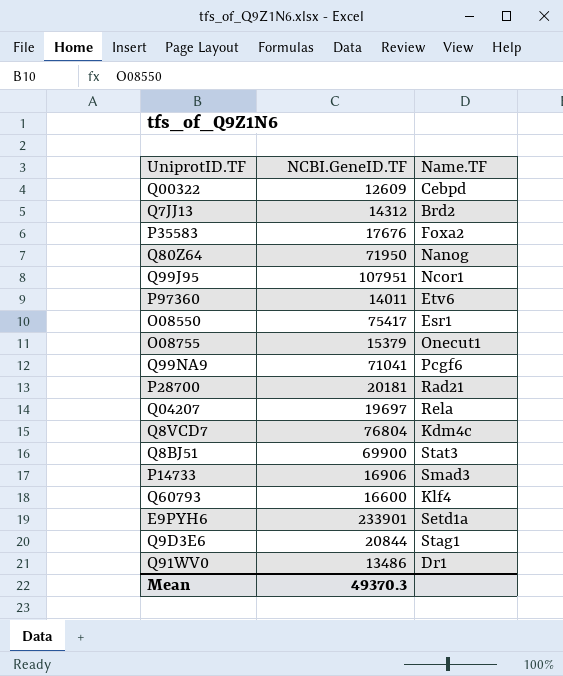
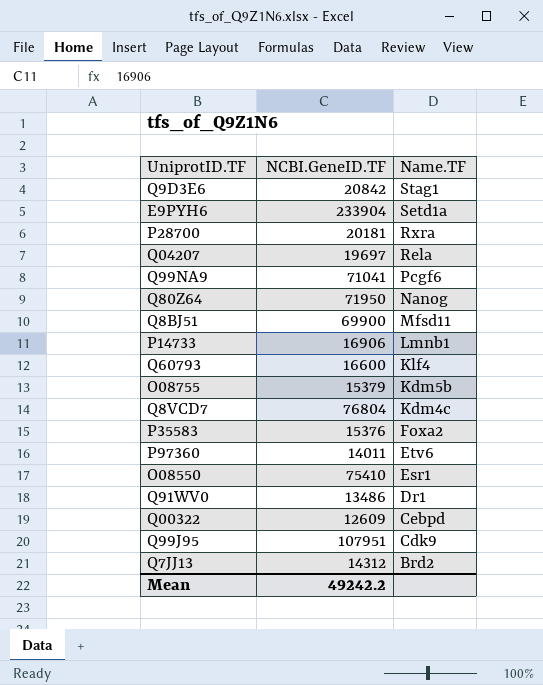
row order: none -> Name.TF descending
Q9D3E6 | NCBI.GeneID.TF: 20844 -> 20842
E9PYH6 | NCBI.GeneID.TF: 233901 -> 233904
P28700 | Name.TF: Rad21 -> Rxra
Q8BJ51 | Name.TF: Stat3 -> Mfsd11
P14733 | Name.TF: Smad3 -> Lmnb1
O08755 | Name.TF: Onecut1 -> Kdm5b
P35583 | NCBI.GeneID.TF: 17676 -> 15376
O08550 | NCBI.GeneID.TF: 75417 -> 75410
Q99J95 | Name.TF: Ncor1 -> Cdk9
Mean | NCBI.GeneID.TF: 49370.3 -> 49242.2

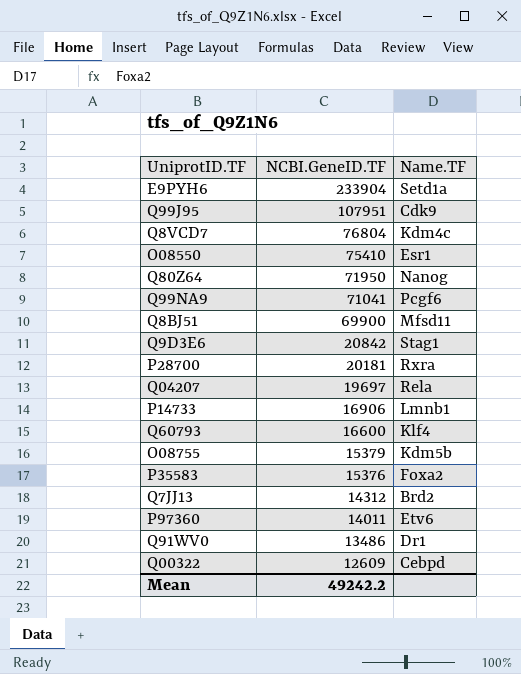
row order: Name.TF descending -> NCBI.GeneID.TF descending

